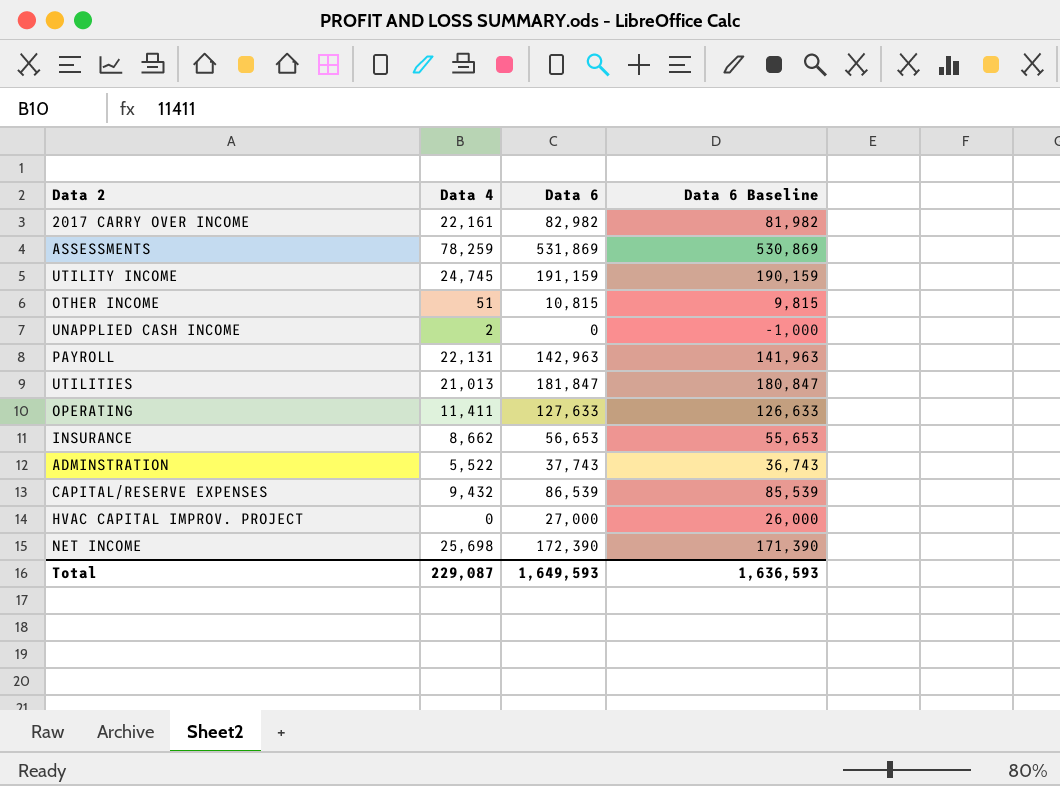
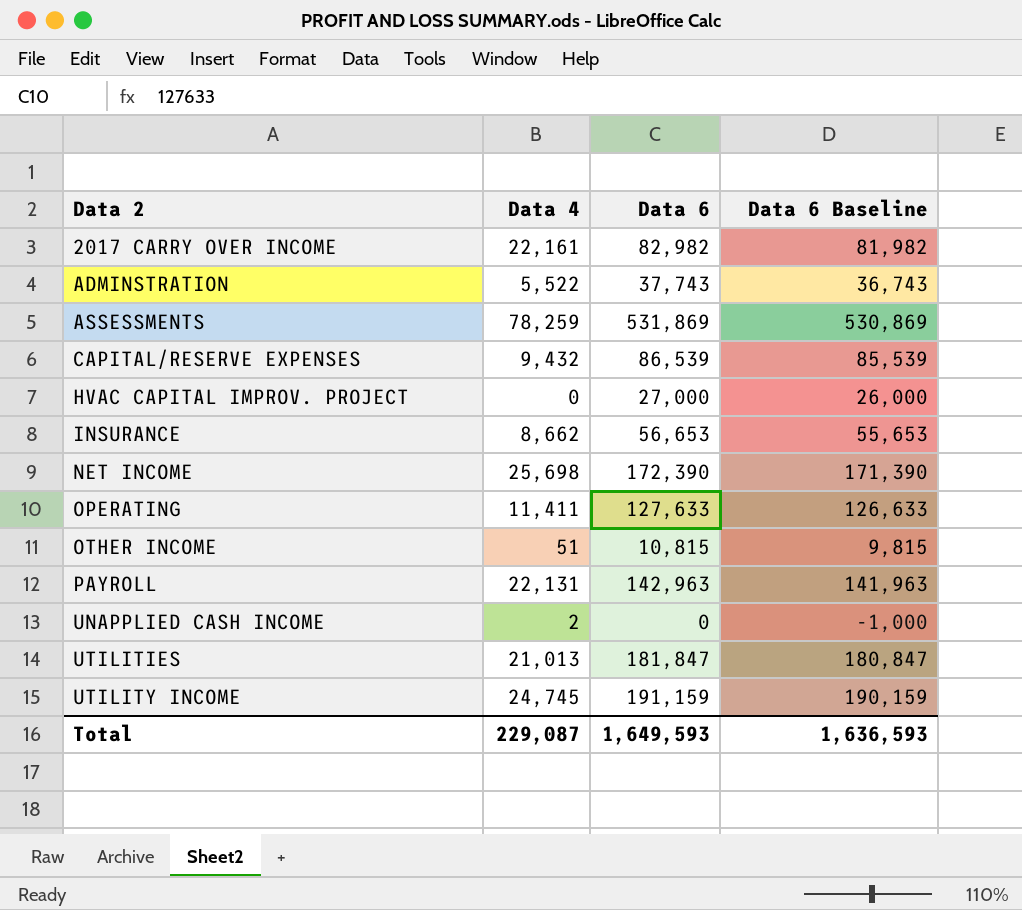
row order: none -> Data 2 ascending

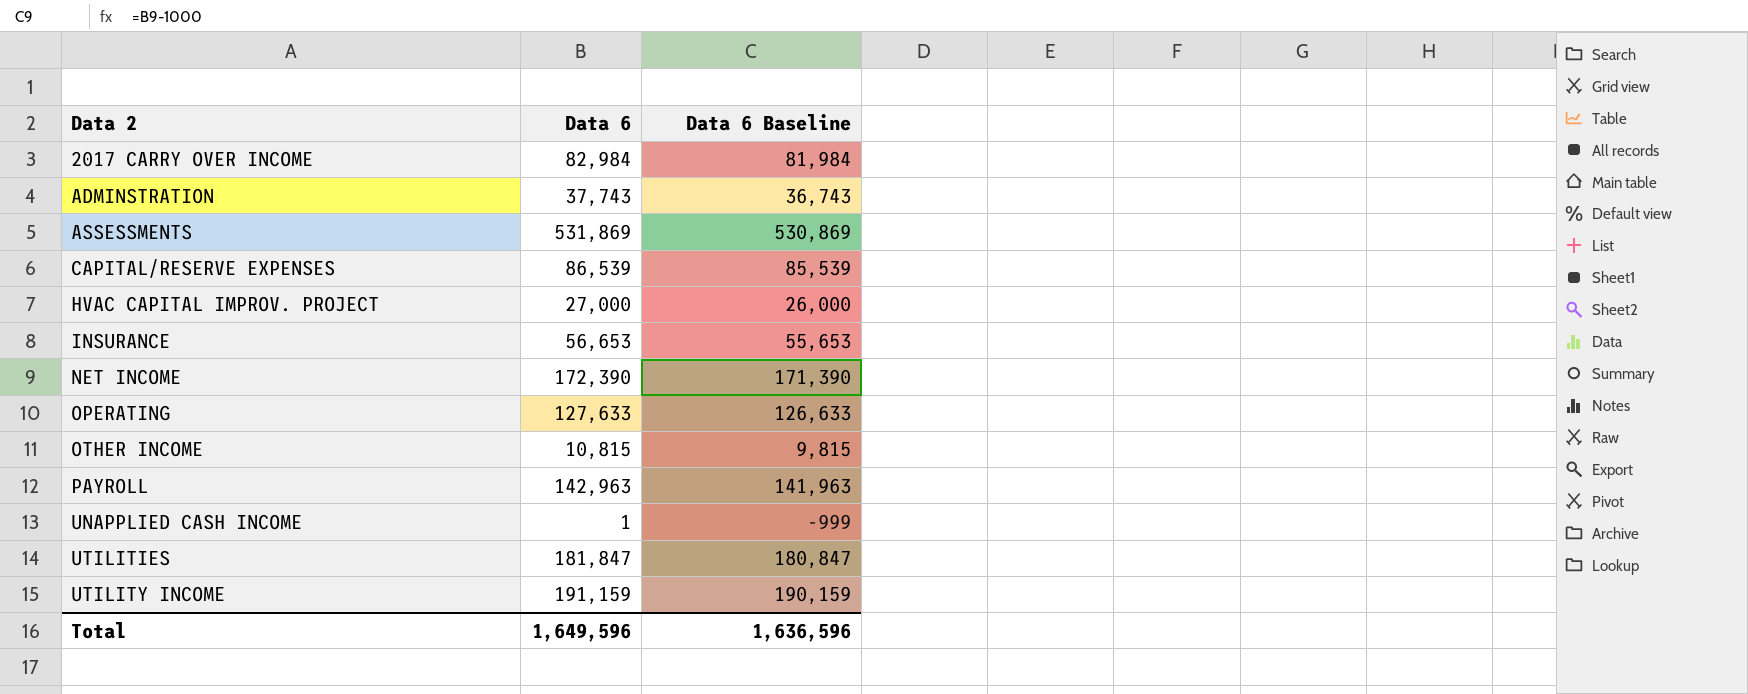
column Data 4 | position: 2 -> none
2017 CARRY OVER INCOME | Data 6: 82,982 -> 82,984
2017 CARRY OVER INCOME | Data 6 Baseline: 81,982 -> 81,984
UNAPPLIED CASH INCOME | Data 6: 0 -> 1
UNAPPLIED CASH INCOME | Data 6 Baseline: -1,000 -> -999
Total | Data 6: 1,649,593 -> 1,649,596
Total | Data 6 Baseline: 1,636,593 -> 1,636,596

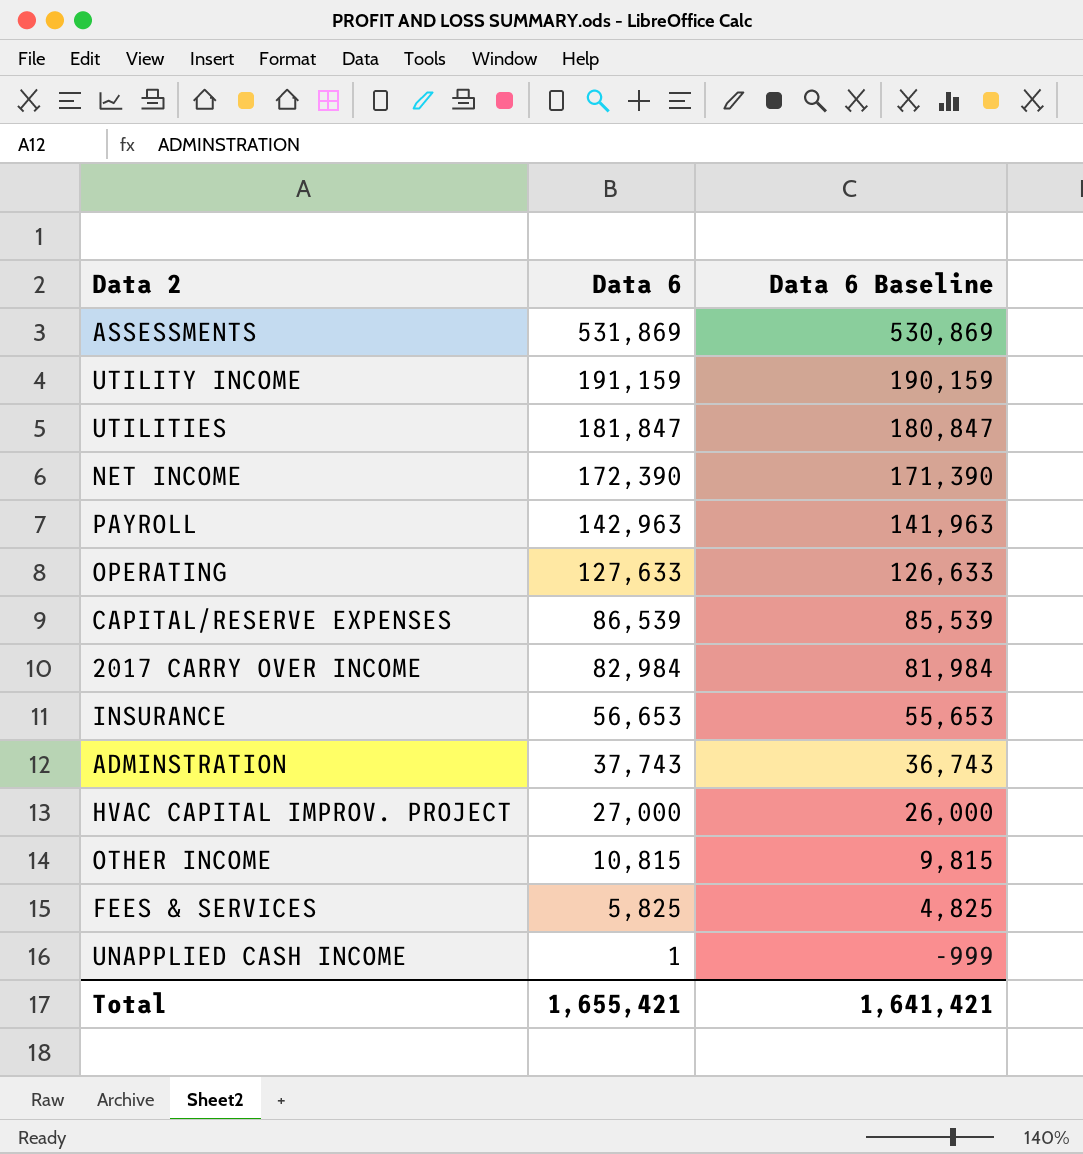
row order: Data 2 ascending -> Data 6 descending
row FEES & SERVICES: none -> 5,825 | 4,825
Total | Data 6: 1,649,596 -> 1,655,421
Total | Data 6 Baseline: 1,636,596 -> 1,641,421

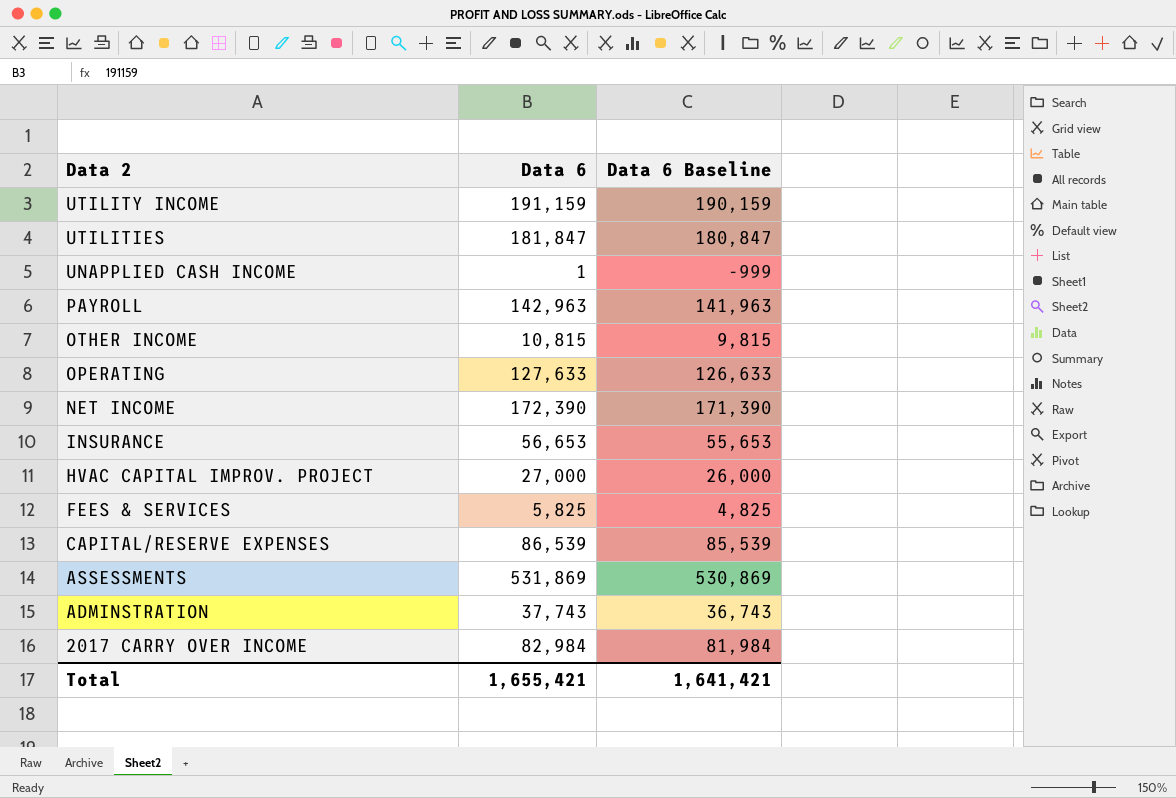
row order: Data 6 descending -> Data 2 descending

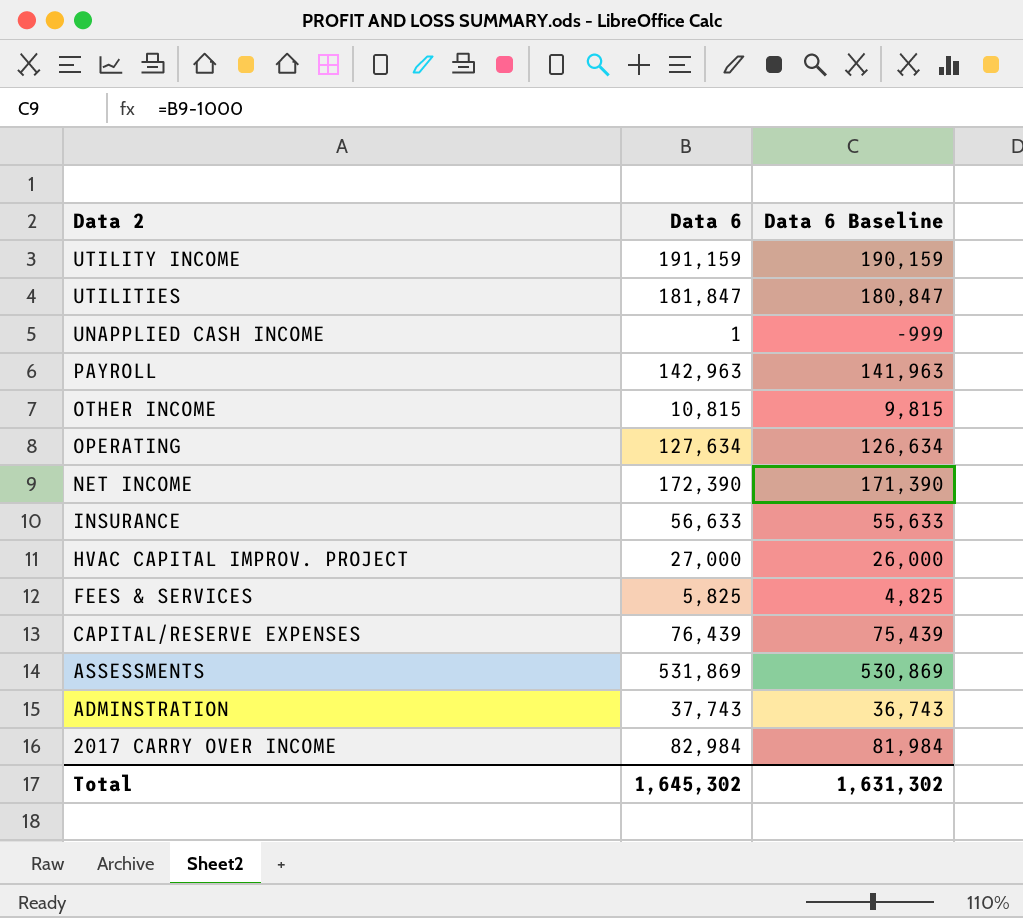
OPERATING | Data 6: 127,633 -> 127,634
OPERATING | Data 6 Baseline: 126,633 -> 126,634
INSURANCE | Data 6: 56,653 -> 56,633
INSURANCE | Data 6 Baseline: 55,653 -> 55,633
CAPITAL/RESERVE EXPENSES | Data 6: 86,539 -> 76,439
CAPITAL/RESERVE EXPENSES | Data 6 Baseline: 85,539 -> 75,439
Total | Data 6: 1,655,421 -> 1,645,302
Total | Data 6 Baseline: 1,641,421 -> 1,631,302

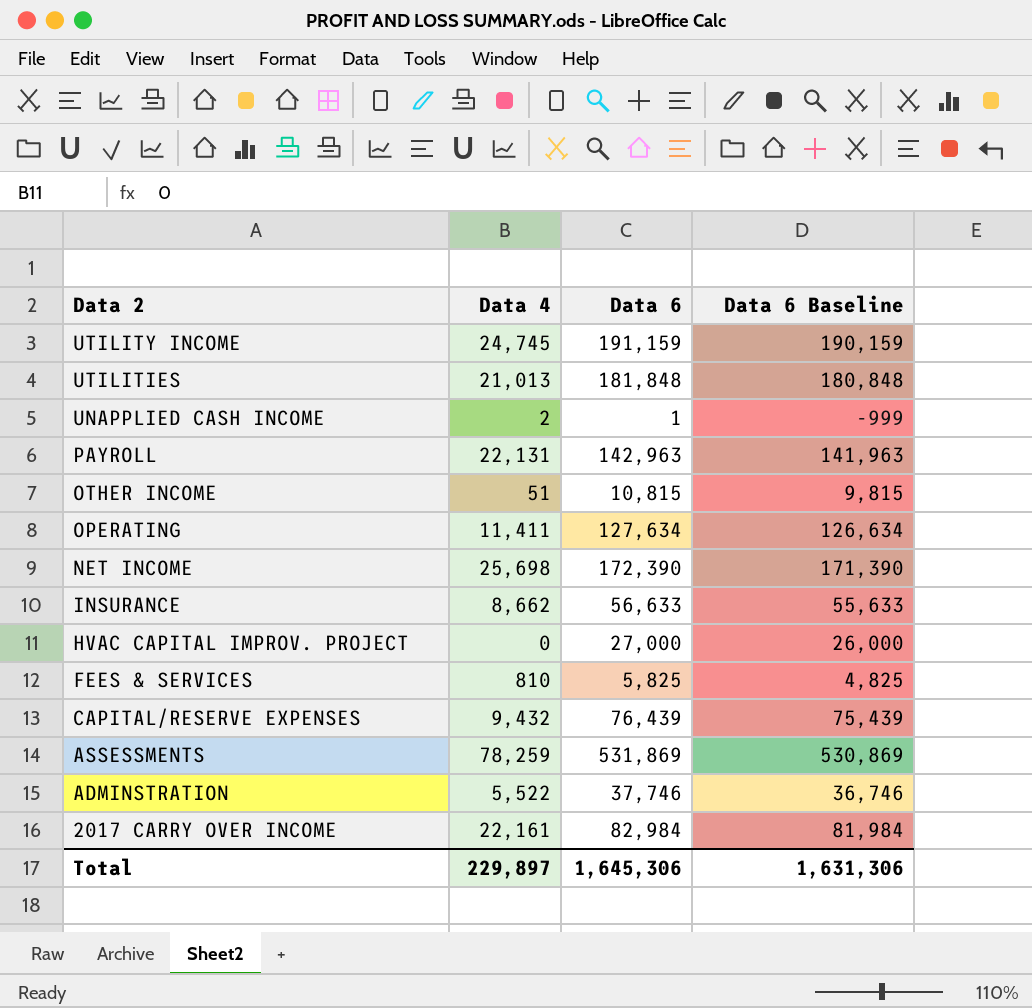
column Data 4 | position: none -> 2
UTILITIES | Data 6: 181,847 -> 181,848
UTILITIES | Data 6 Baseline: 180,847 -> 180,848
ADMINSTRATION | Data 6: 37,743 -> 37,746
ADMINSTRATION | Data 6 Baseline: 36,743 -> 36,746
Total | Data 6: 1,645,302 -> 1,645,306
Total | Data 6 Baseline: 1,631,302 -> 1,631,306

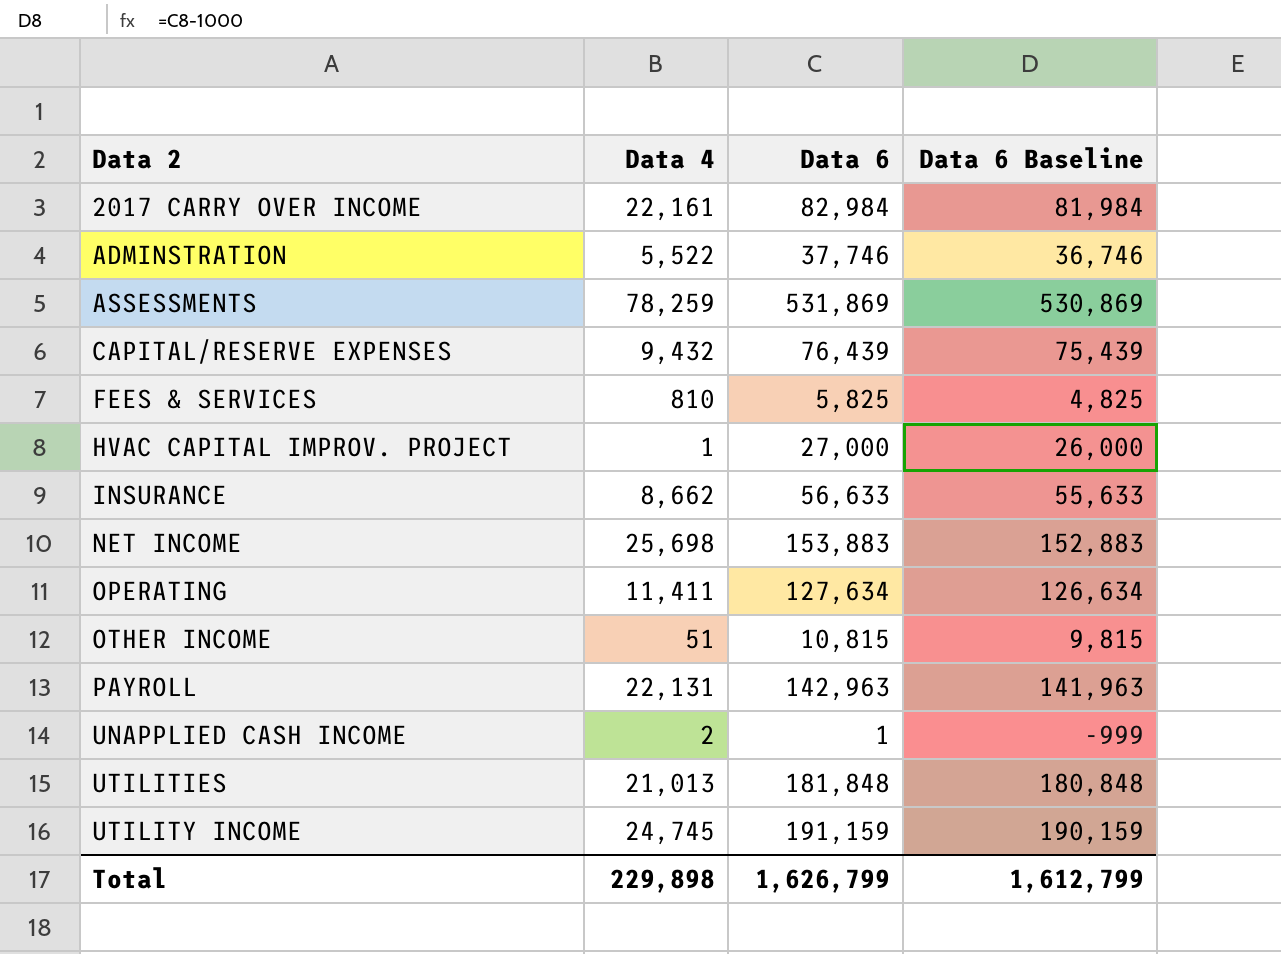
row order: Data 2 descending -> Data 2 ascending
HVAC CAPITAL IMPROV. PROJECT | Data 4: 0 -> 1
NET INCOME | Data 6: 172,390 -> 153,883
NET INCOME | Data 6 Baseline: 171,390 -> 152,883
Total | Data 4: 229,897 -> 229,898
Total | Data 6: 1,645,306 -> 1,626,799
Total | Data 6 Baseline: 1,631,306 -> 1,612,799

